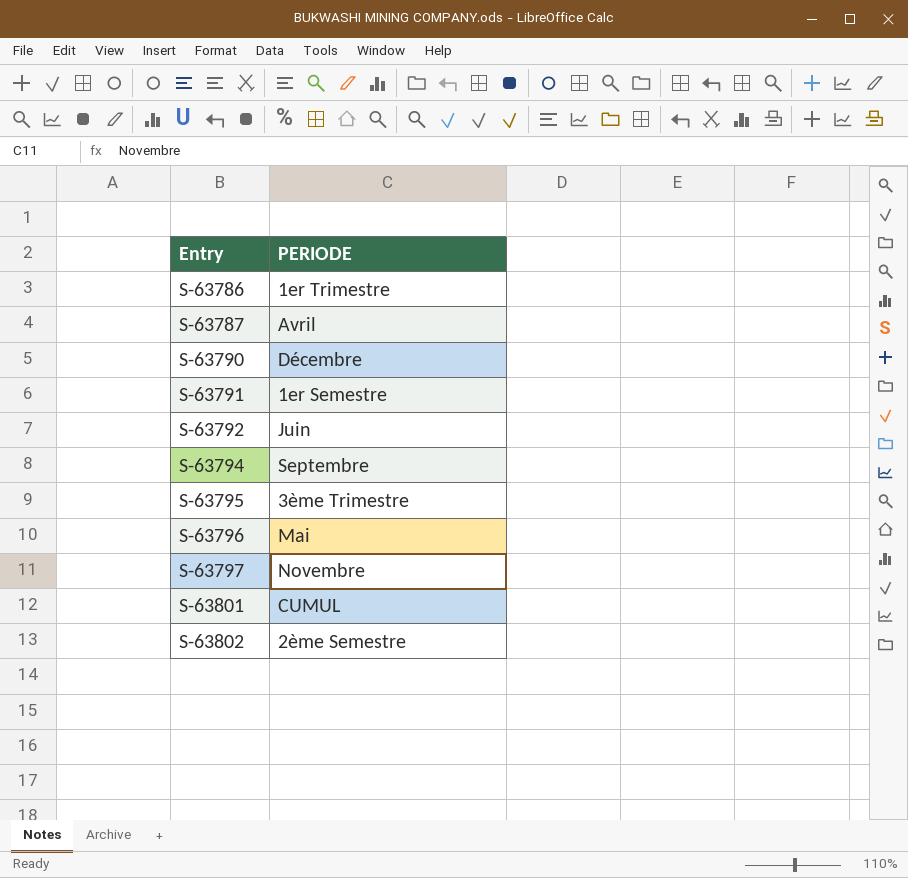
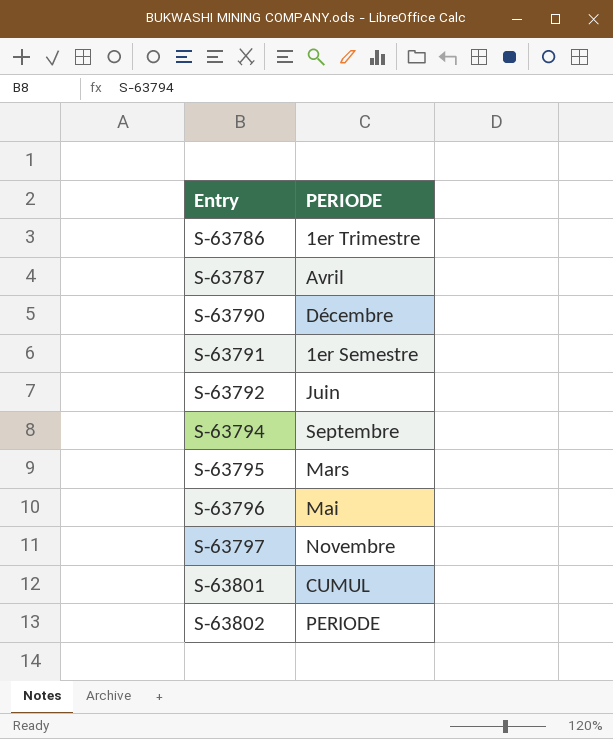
S-63795 | PERIODE: 3ème Trimestre -> Mars
S-63802 | PERIODE: 2ème Semestre -> PERIODE

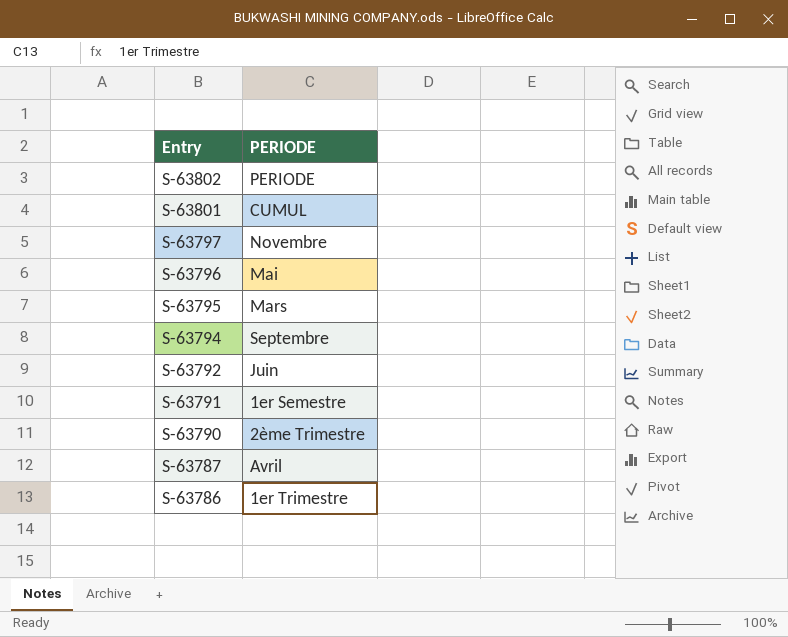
row order: Entry ascending -> Entry descending
S-63790 | PERIODE: Décembre -> 2ème Trimestre

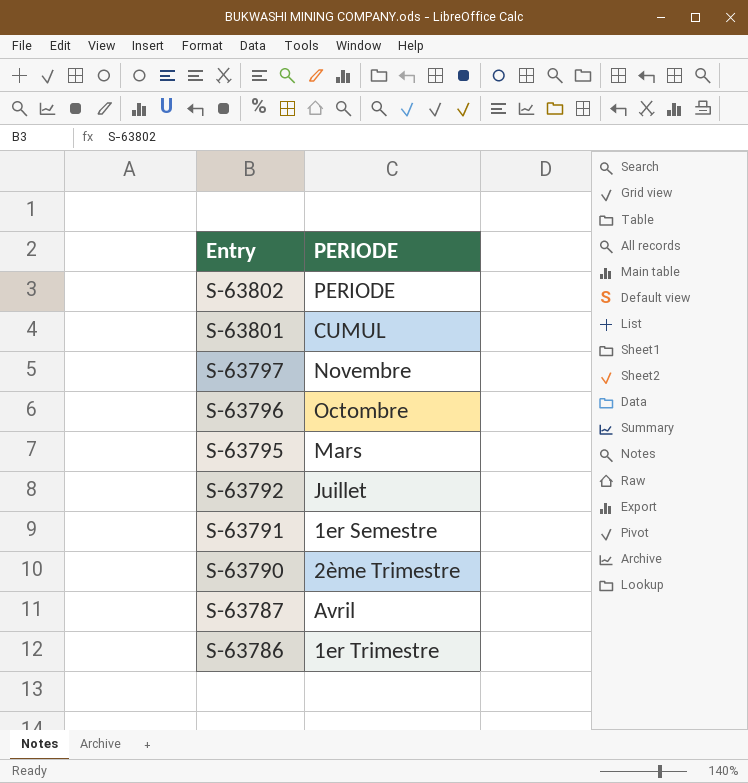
row S-63794: Septembre -> none
S-63796 | PERIODE: Mai -> Octombre
S-63792 | PERIODE: Juin -> Juillet

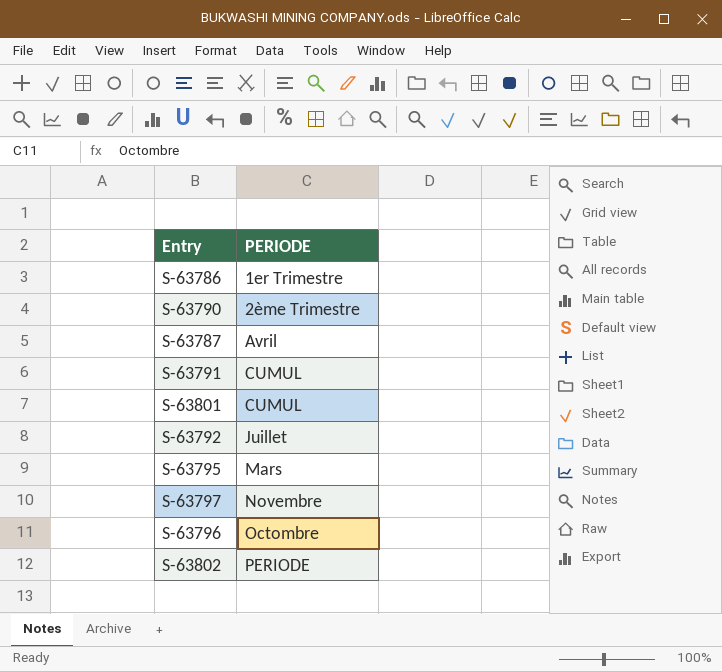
row order: Entry descending -> PERIODE ascending
S-63791 | PERIODE: 1er Semestre -> CUMUL

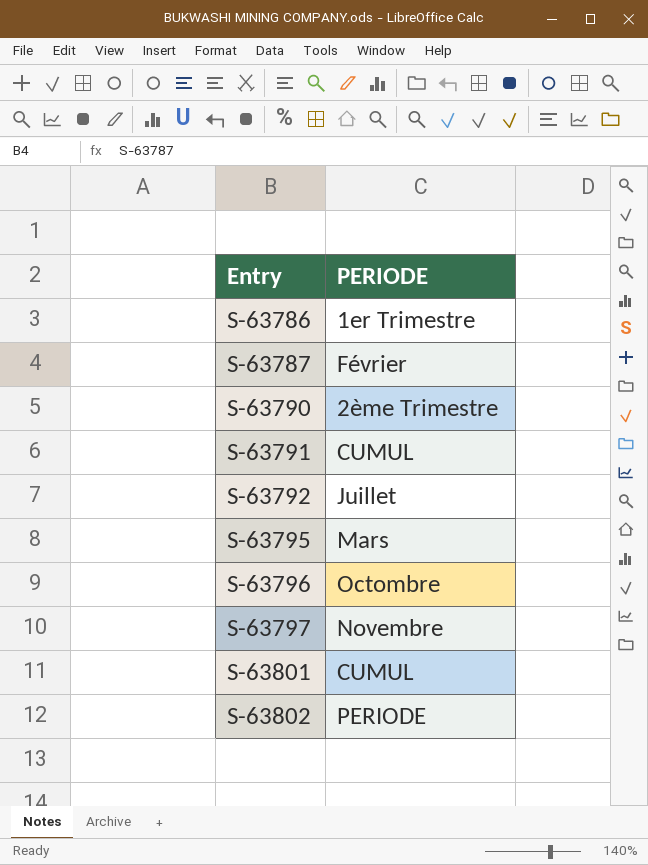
row order: PERIODE ascending -> Entry ascending
S-63787 | PERIODE: Avril -> Février

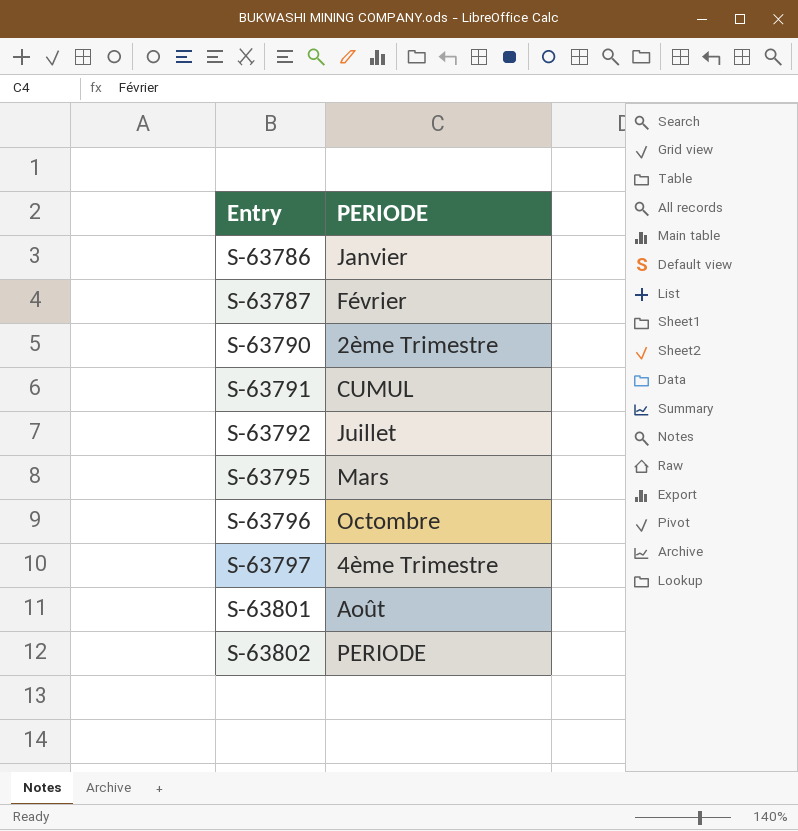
S-63786 | PERIODE: 1er Trimestre -> Janvier
S-63797 | PERIODE: Novembre -> 4ème Trimestre
S-63801 | PERIODE: CUMUL -> Août

